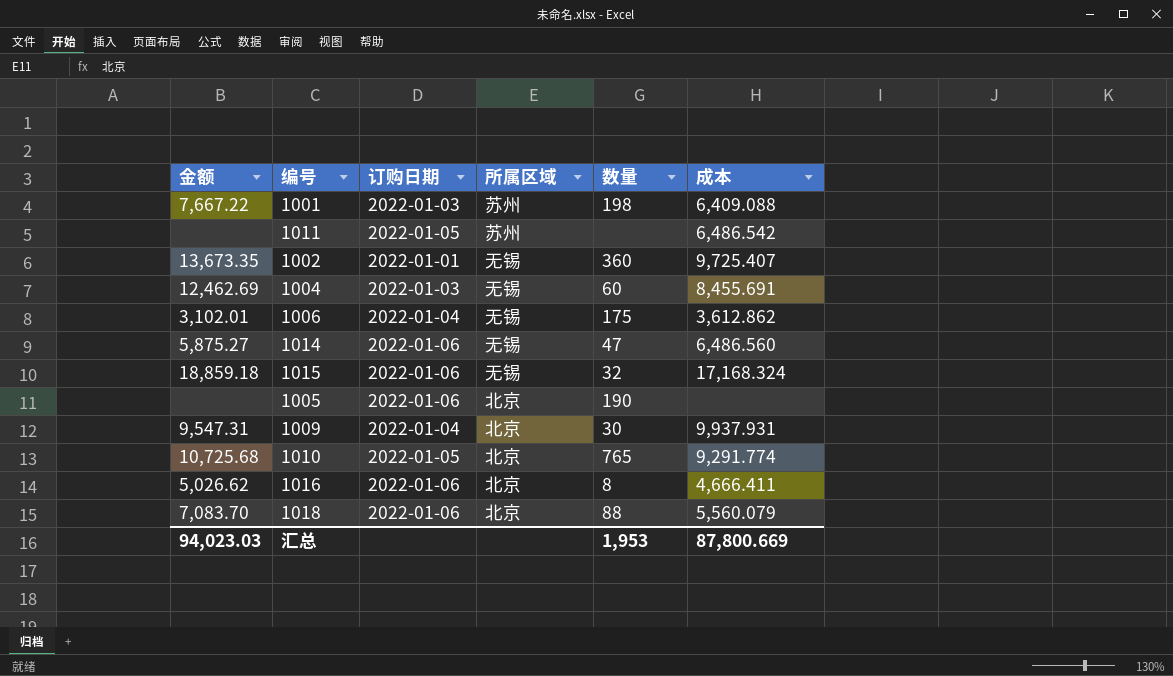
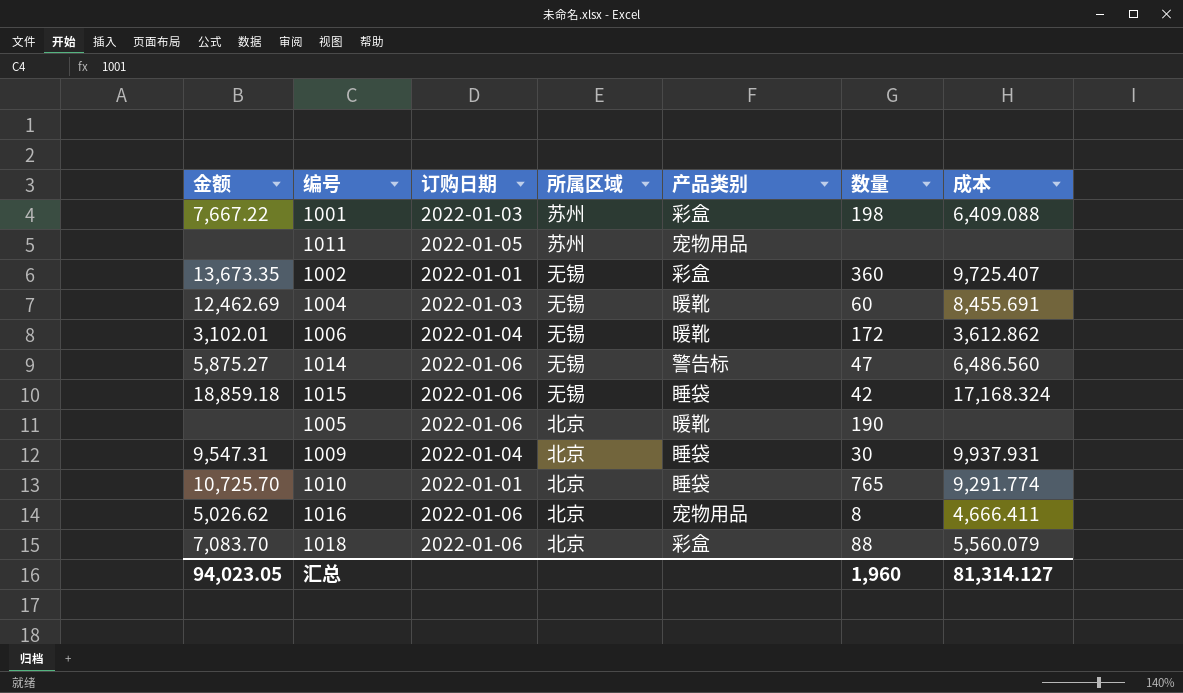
column 产品类别 | position: none -> 5
1011 | 成本: 6,486.542 -> none
1006 | 数量: 175 -> 172
1015 | 数量: 32 -> 42
1010 | 金额: 10,725.68 -> 10,725.70
1010 | 订购日期: 2022-01-05 -> 2022-01-01
汇总 | 金额: 94,023.03 -> 94,023.05
汇总 | 数量: 1,953 -> 1,960
汇总 | 成本: 87,800.669 -> 81,314.127

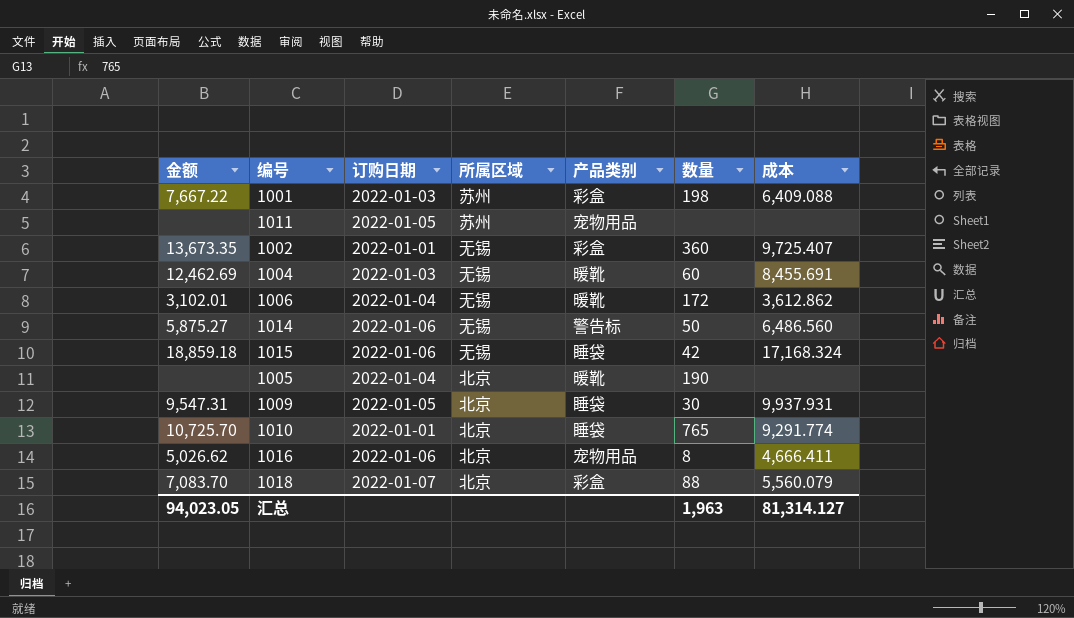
1014 | 数量: 47 -> 50
1005 | 订购日期: 2022-01-06 -> 2022-01-04
1009 | 订购日期: 2022-01-04 -> 2022-01-05
1018 | 订购日期: 2022-01-06 -> 2022-01-07
汇总 | 数量: 1,960 -> 1,963

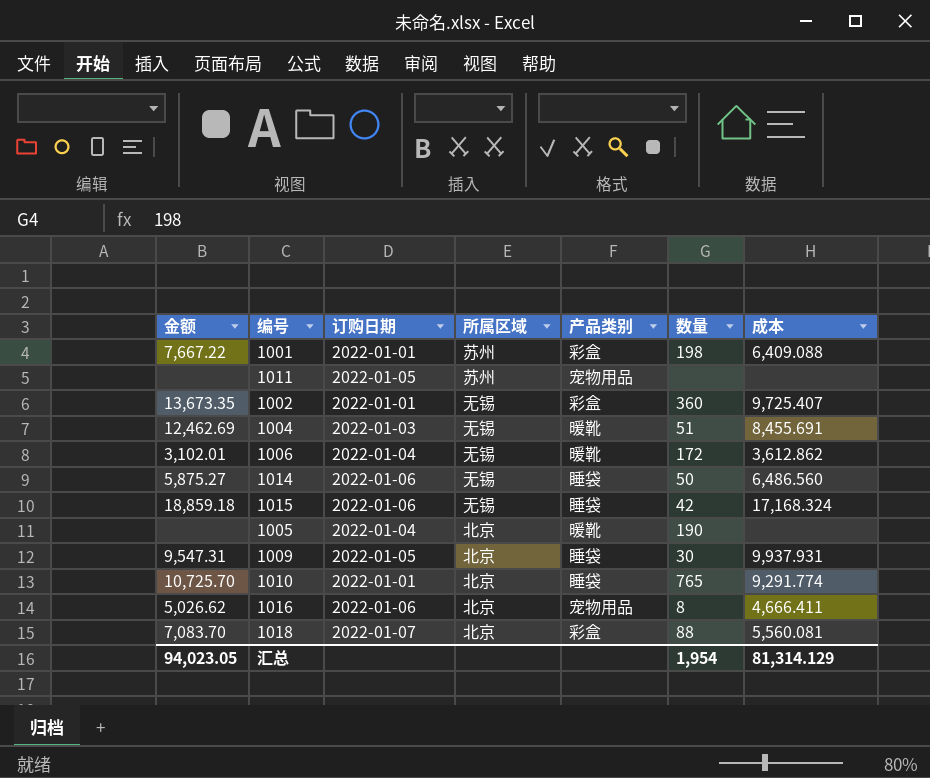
1001 | 订购日期: 2022-01-03 -> 2022-01-01
1004 | 数量: 60 -> 51
1014 | 产品类别: 警告标 -> 睡袋
1018 | 成本: 5,560.079 -> 5,560.081
汇总 | 数量: 1,963 -> 1,954
汇总 | 成本: 81,314.127 -> 81,314.129

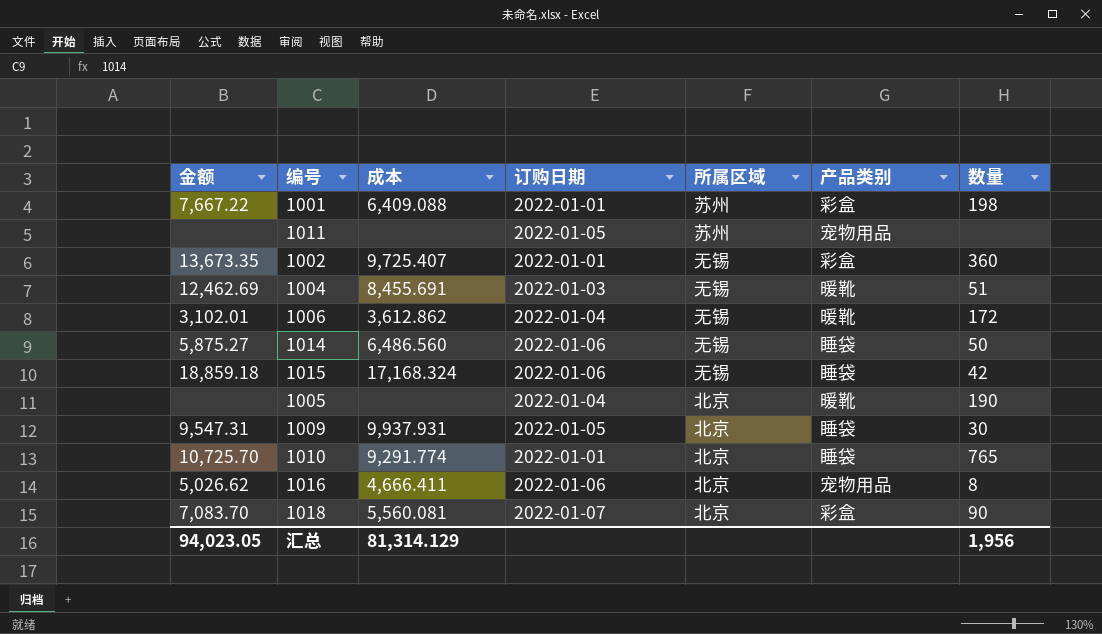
column 成本 | position: 7 -> 3
1018 | 数量: 88 -> 90
汇总 | 数量: 1,954 -> 1,956

